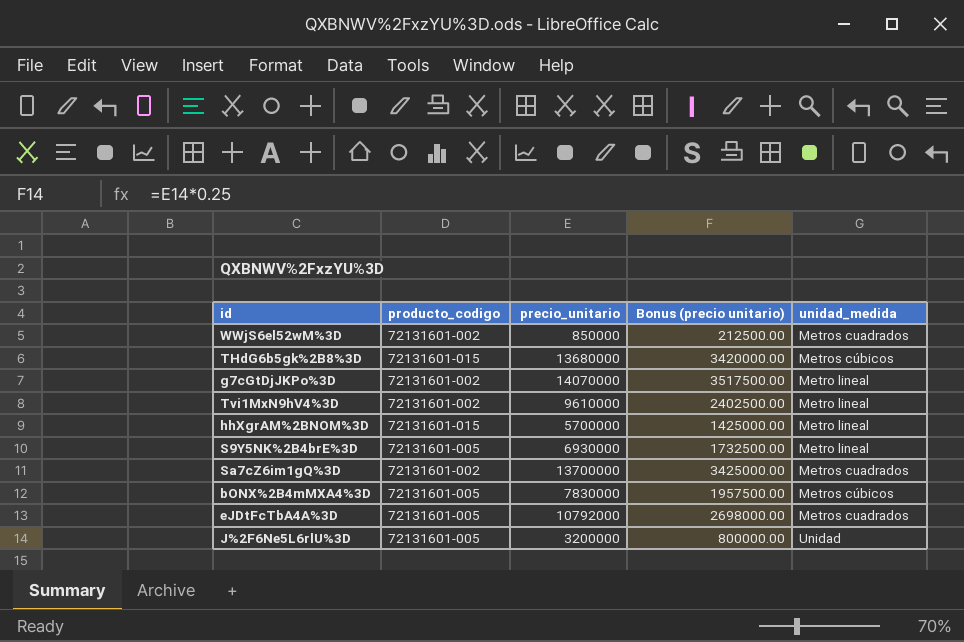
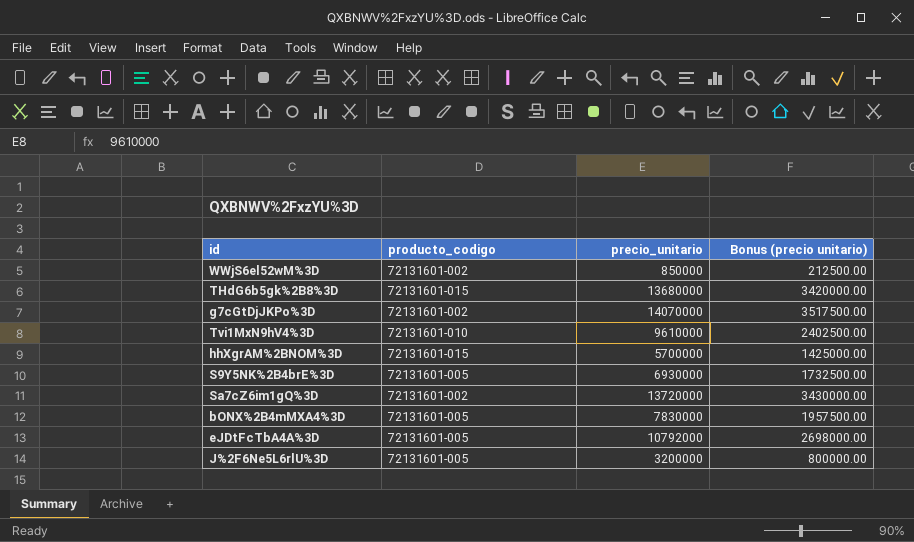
column unidad_medida | position: 5 -> none
Tvi1MxN9hV4%3D | producto_codigo: 72131601-002 -> 72131601-010
Sa7cZ6im1gQ%3D | precio_unitario: 13700000 -> 13720000
Sa7cZ6im1gQ%3D | Bonus (precio unitario): 3425000.00 -> 3430000.00

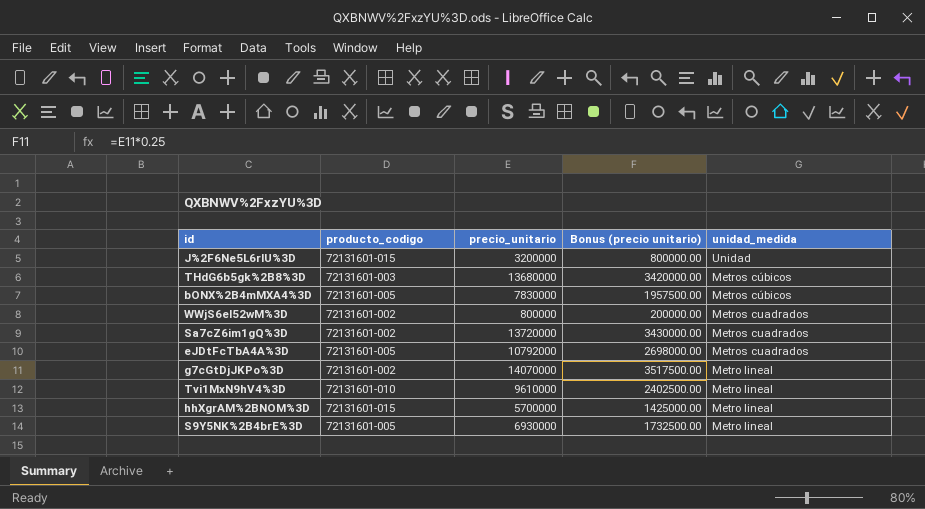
row order: none -> unidad_medida descending
column unidad_medida | position: none -> 5
J%2F6Ne5L6rlU%3D | producto_codigo: 72131601-005 -> 72131601-015
THdG6b5gk%2B8%3D | producto_codigo: 72131601-015 -> 72131601-003
WWjS6el52wM%3D | precio_unitario: 850000 -> 800000
WWjS6el52wM%3D | Bonus (precio unitario): 212500.00 -> 200000.00

